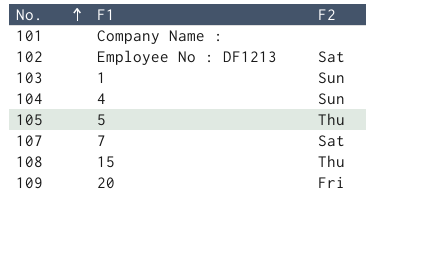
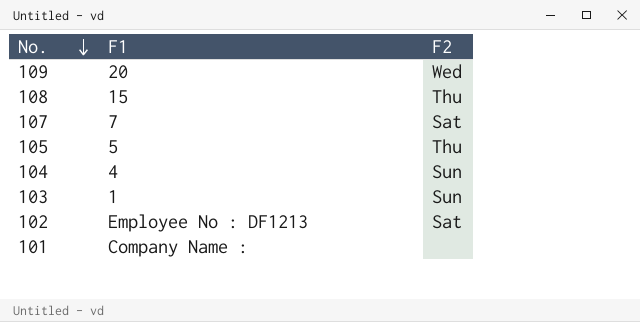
row order: No. ascending -> No. descending
109 | F2: Fri -> Wed

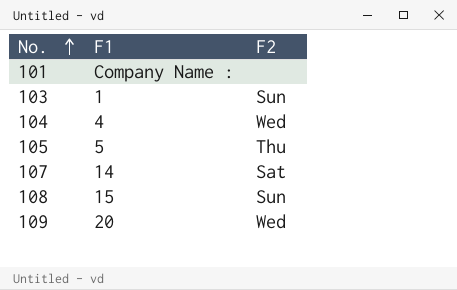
row order: No. descending -> No. ascending
row 102: Employee No : DF1213 | Sat -> none
104 | F2: Sun -> Wed
107 | F1: 7 -> 14
108 | F2: Thu -> Sun

